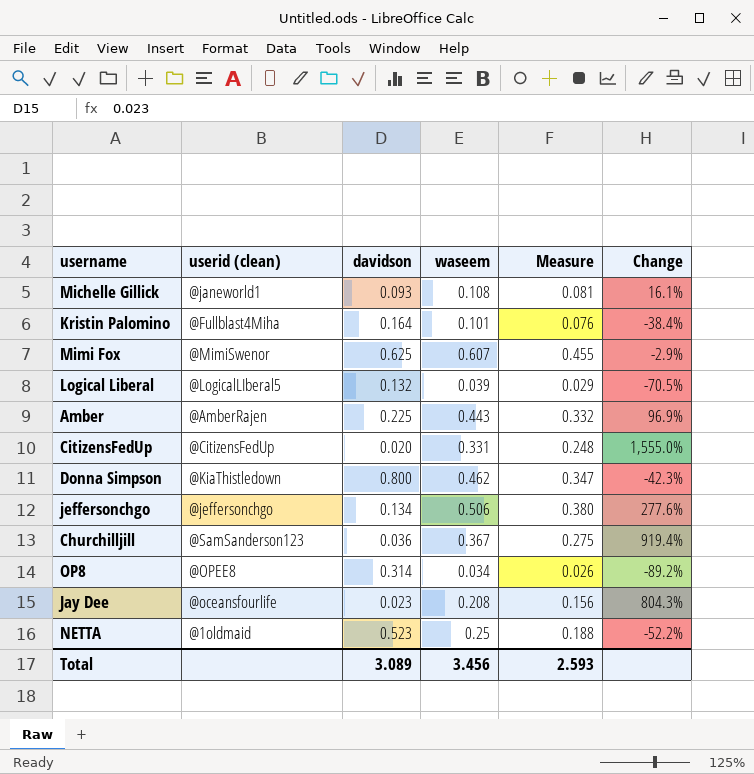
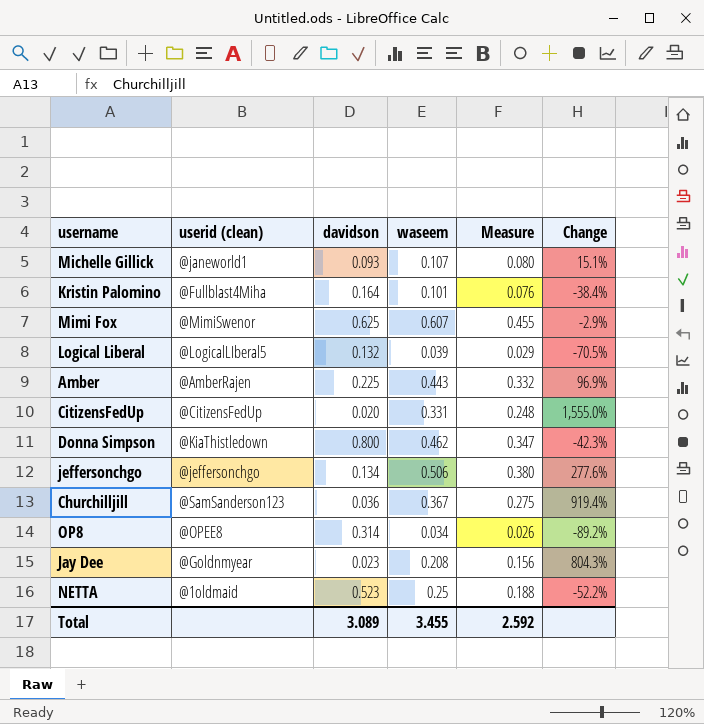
Michelle Gillick | waseem: 0.108 -> 0.107
Michelle Gillick | Measure: 0.081 -> 0.080
Michelle Gillick | Change: 16.1% -> 15.1%
Jay Dee | userid (clean): @oceansfourlife -> @Goldnmyear
Total | waseem: 3.456 -> 3.455
Total | Measure: 2.593 -> 2.592

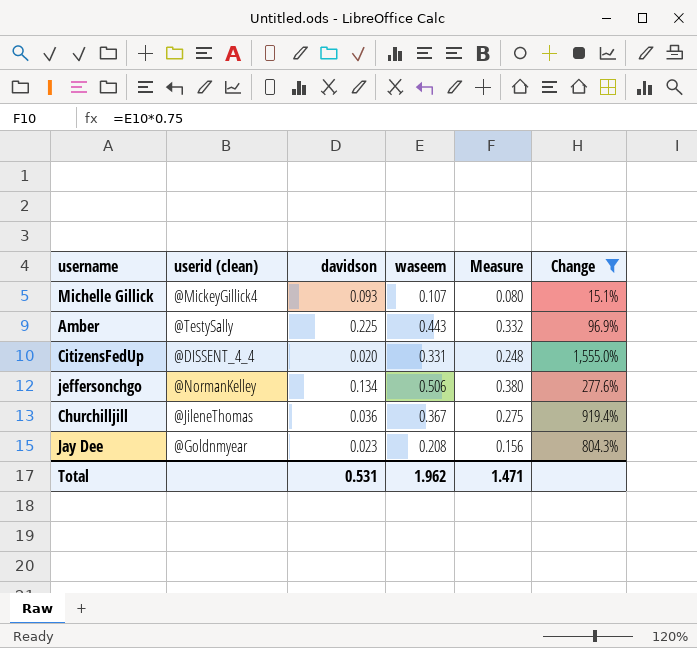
filter: none -> Change >= 15.1%
Michelle Gillick | userid (clean): @janeworld1 -> @MickeyGillick4
Amber | userid (clean): @AmberRajen -> @TestySally
CitizensFedUp | userid (clean): @CitizensFedUp -> @DISSENT_4_4
jeffersonchgo | userid (clean): @jeffersonchgo -> @NormanKelley
Churchilljill | userid (clean): @SamSanderson123 -> @JileneThomas
Total | davidson: 3.089 -> 0.531
Total | waseem: 3.455 -> 1.962
Total | Measure: 2.592 -> 1.471

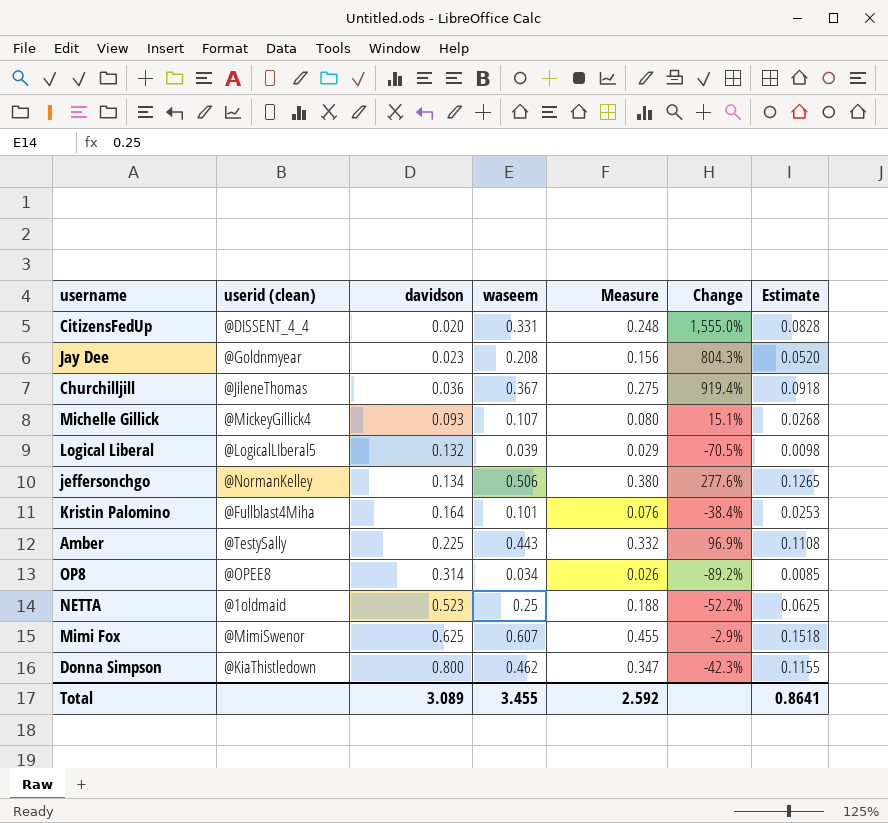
filter: Change >= 15.1% -> none
row order: none -> davidson ascending
column Estimate | formula: none -> [waseem] * 0.25
Total | davidson: 0.531 -> 3.089
Total | waseem: 1.962 -> 3.455
Total | Measure: 1.471 -> 2.592

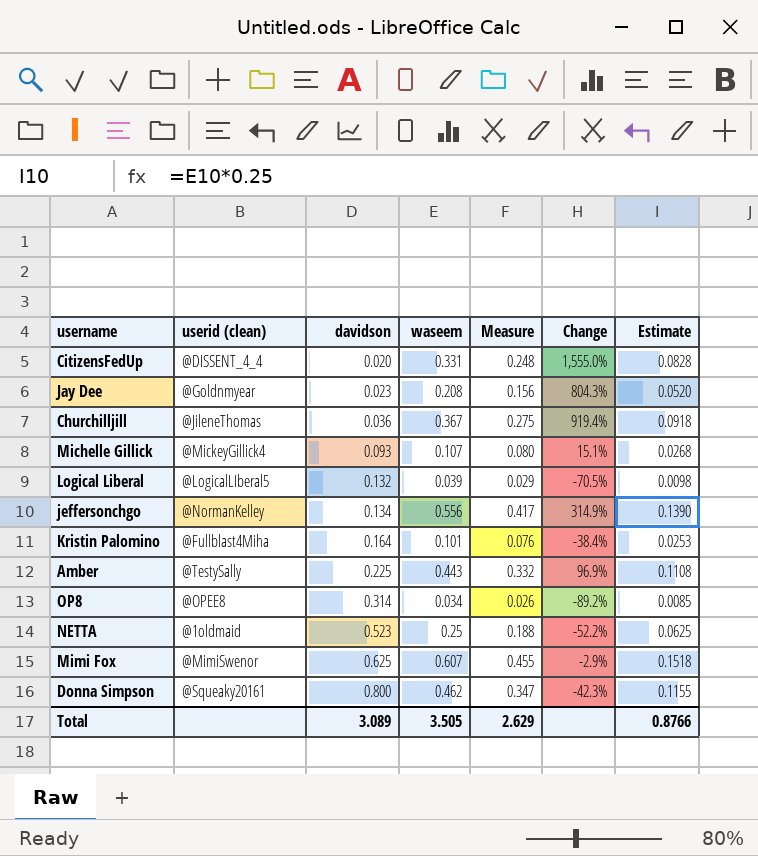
jeffersonchgo | waseem: 0.506 -> 0.556
jeffersonchgo | Measure: 0.380 -> 0.417
jeffersonchgo | Change: 277.6% -> 314.9%
jeffersonchgo | Estimate: 0.1265 -> 0.1390
Donna Simpson | userid (clean): @KiaThistledown -> @Squeaky20161
Total | waseem: 3.455 -> 3.505
Total | Measure: 2.592 -> 2.629
Total | Estimate: 0.8641 -> 0.8766

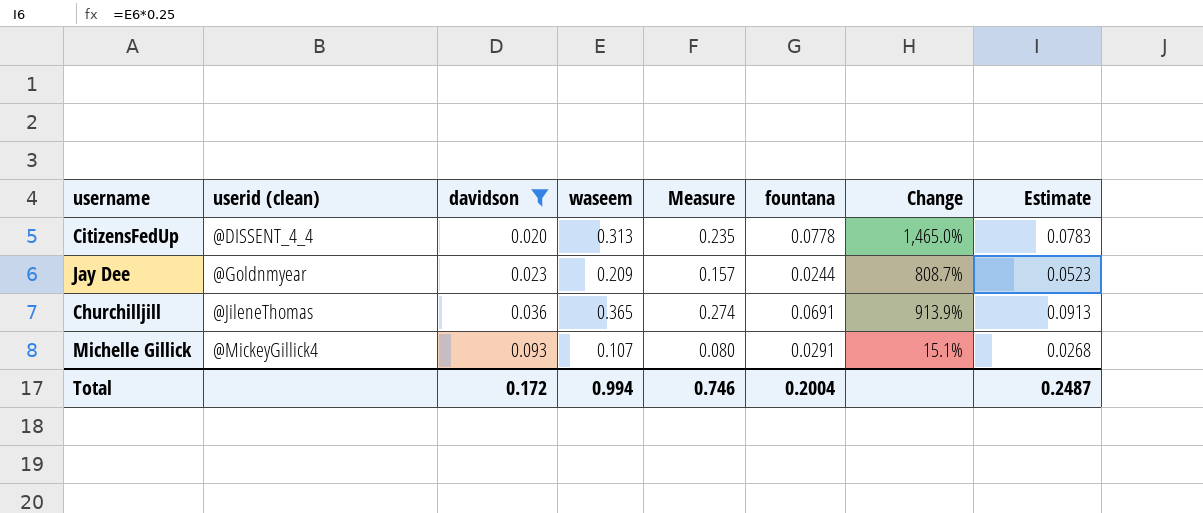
filter: none -> davidson <= 0.093
column fountana | position: none -> 6
CitizensFedUp | waseem: 0.331 -> 0.313
CitizensFedUp | Measure: 0.248 -> 0.235
CitizensFedUp | Change: 1,555.0% -> 1,465.0%
CitizensFedUp | Estimate: 0.0828 -> 0.0783
Jay Dee | waseem: 0.208 -> 0.209
Jay Dee | Measure: 0.156 -> 0.157
Jay Dee | Change: 804.3% -> 808.7%
Jay Dee | Estimate: 0.0520 -> 0.0523
Churchilljill | waseem: 0.367 -> 0.365
Churchilljill | Measure: 0.275 -> 0.274
Churchilljill | Change: 919.4% -> 913.9%
Churchilljill | Estimate: 0.0918 -> 0.0913
Total | davidson: 3.089 -> 0.172
Total | waseem: 3.505 -> 0.994
Total | Measure: 2.629 -> 0.746
Total | Estimate: 0.8766 -> 0.2487

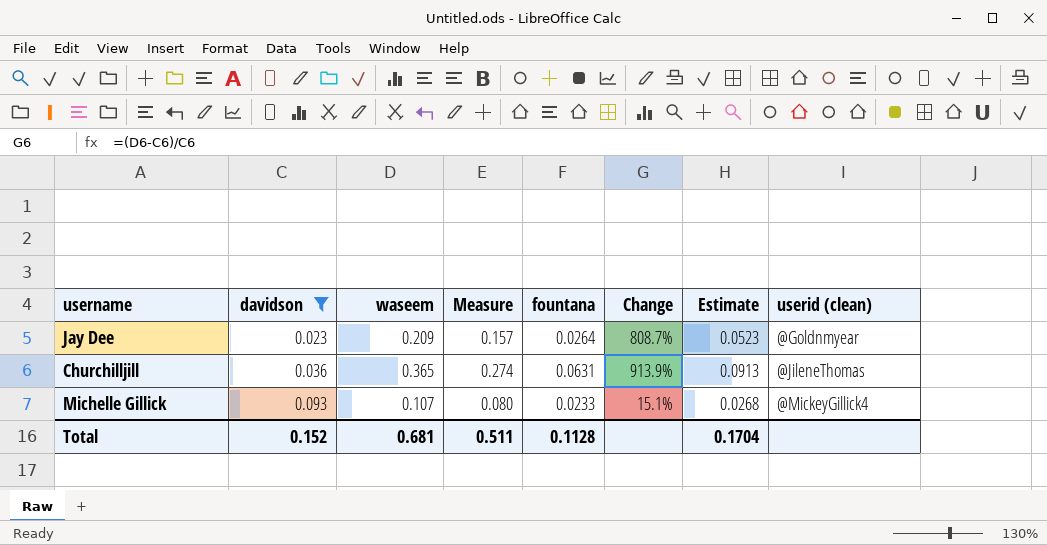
column userid (clean) | position: 2 -> 8
row CitizensFedUp: @DISSENT_4_4 | 0.020 | 0.313 | 0.235 | 0.0778 | 1,465.0% | 0.0783 -> none
Jay Dee | fountana: 0.0244 -> 0.0264
Churchilljill | fountana: 0.0691 -> 0.0631
Michelle Gillick | fountana: 0.0291 -> 0.0233
Total | davidson: 0.172 -> 0.152
Total | waseem: 0.994 -> 0.681
Total | Measure: 0.746 -> 0.511
Total | fountana: 0.2004 -> 0.1128
Total | Estimate: 0.2487 -> 0.1704

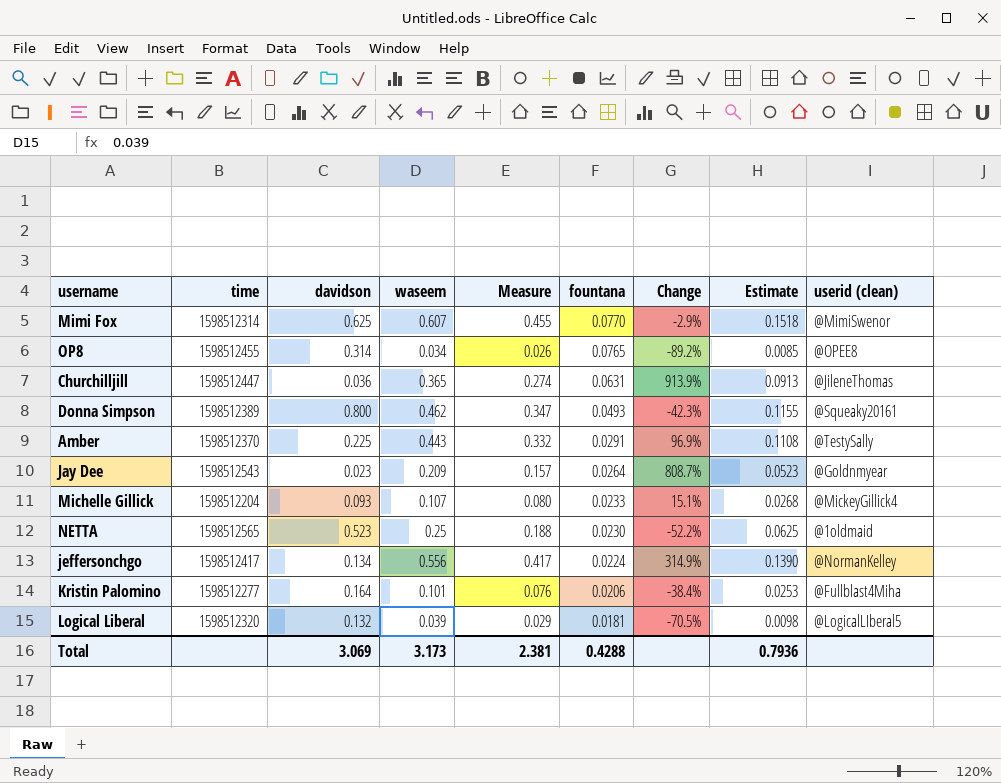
filter: davidson <= 0.093 -> none
row order: davidson ascending -> fountana descending
column time | position: none -> 2
Total | davidson: 0.152 -> 3.069
Total | waseem: 0.681 -> 3.173
Total | Measure: 0.511 -> 2.381
Total | fountana: 0.1128 -> 0.4288
Total | Estimate: 0.1704 -> 0.7936

